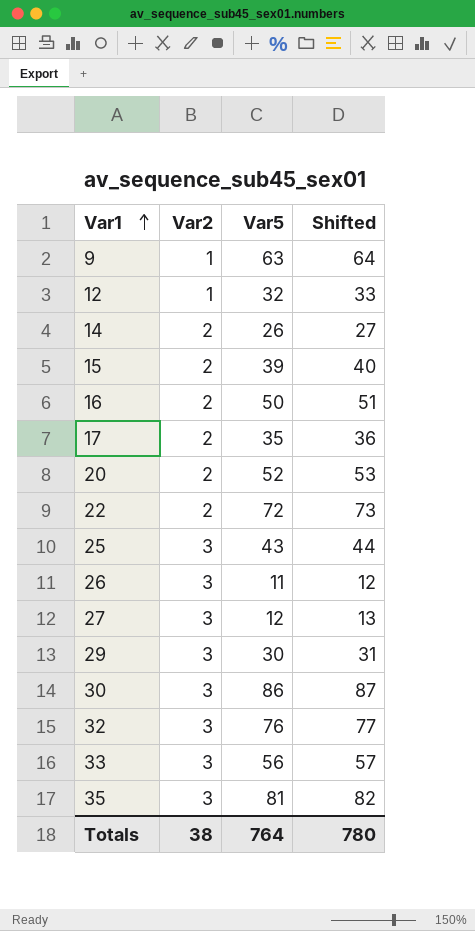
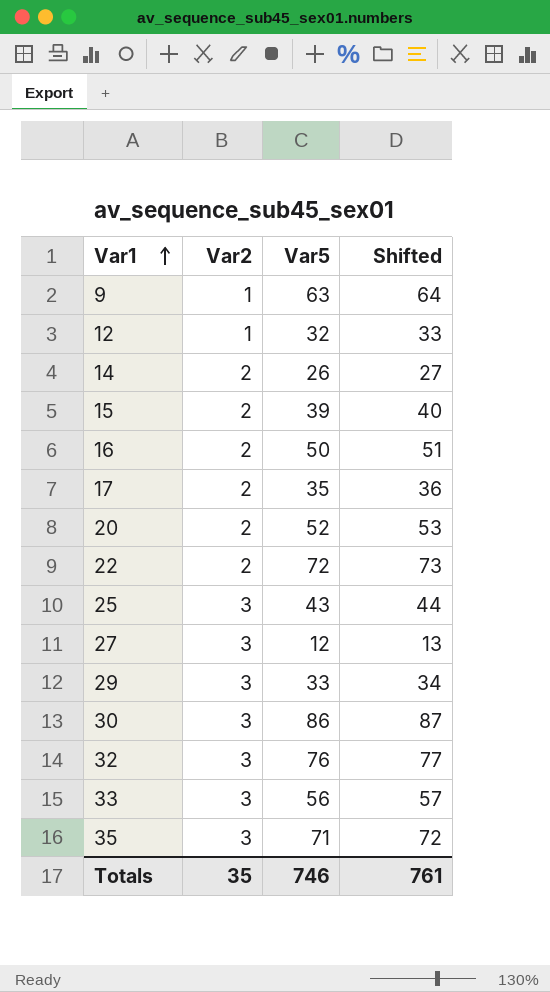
row 26: 3 | 11 | 12 -> none
29 | Var5: 30 -> 33
29 | Shifted: 31 -> 34
35 | Var5: 81 -> 71
35 | Shifted: 82 -> 72
Totals | Var2: 38 -> 35
Totals | Var5: 764 -> 746
Totals | Shifted: 780 -> 761

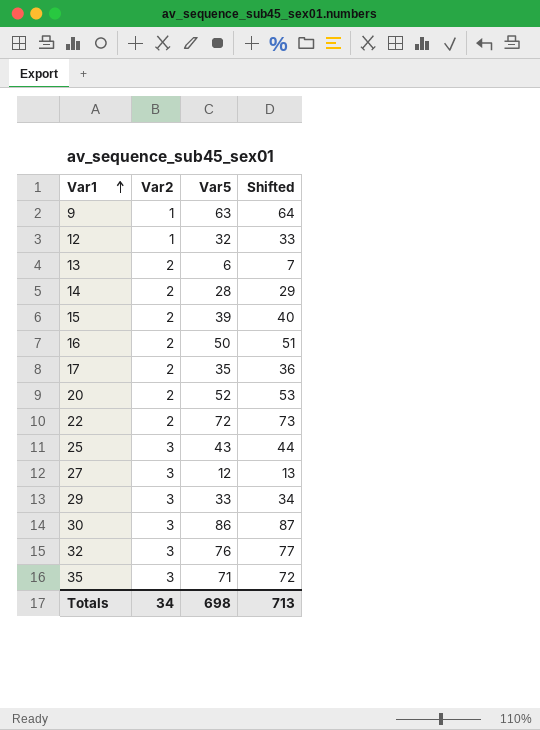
row 33: 3 | 56 | 57 -> none
row 13: none -> 2 | 6 | 7
14 | Var5: 26 -> 28
14 | Shifted: 27 -> 29
Totals | Var2: 35 -> 34
Totals | Var5: 746 -> 698
Totals | Shifted: 761 -> 713

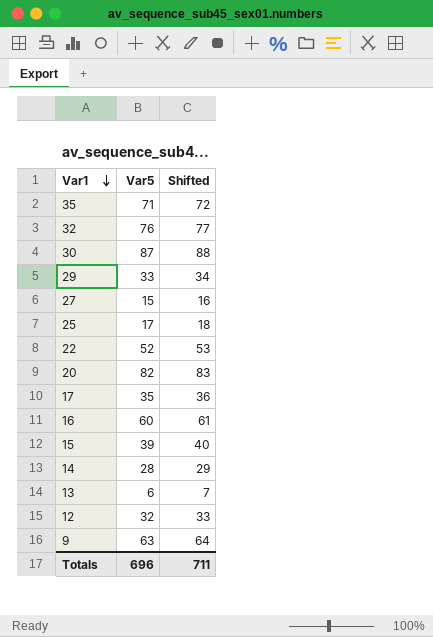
row order: Var1 ascending -> Var1 descending
column Var2 | position: 2 -> none
30 | Var5: 86 -> 87
30 | Shifted: 87 -> 88
27 | Var5: 12 -> 15
27 | Shifted: 13 -> 16
25 | Var5: 43 -> 17
25 | Shifted: 44 -> 18
22 | Var5: 72 -> 52
22 | Shifted: 73 -> 53
20 | Var5: 52 -> 82
20 | Shifted: 53 -> 83
16 | Var5: 50 -> 60
16 | Shifted: 51 -> 61
Totals | Var5: 698 -> 696
Totals | Shifted: 713 -> 711

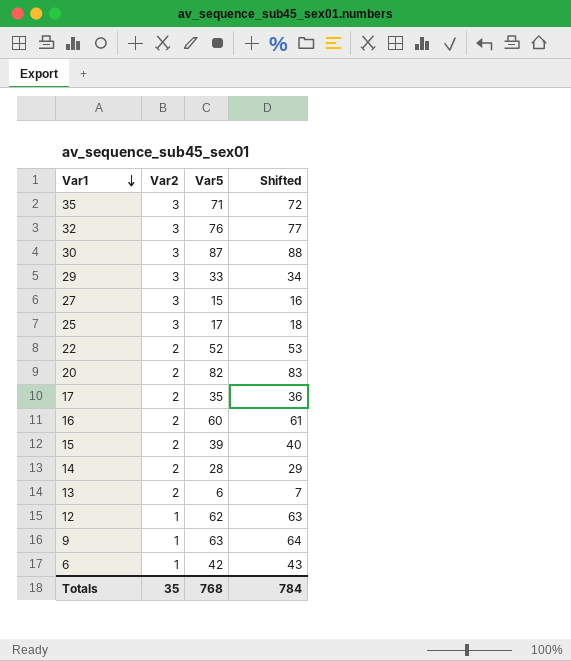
column Var2 | position: none -> 2
12 | Var5: 32 -> 62
12 | Shifted: 33 -> 63
row 6: none -> 1 | 42 | 43
Totals | Var5: 696 -> 768
Totals | Shifted: 711 -> 784

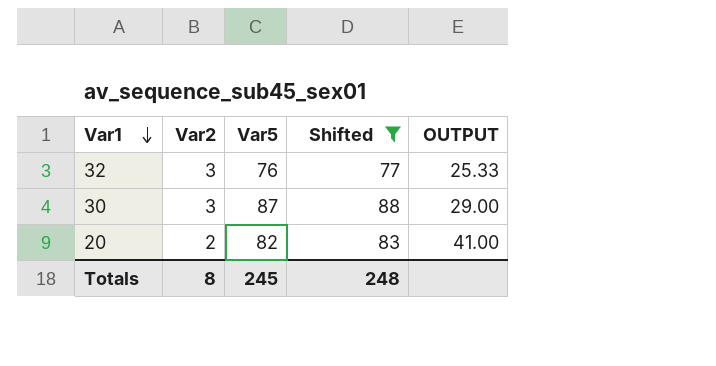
filter: none -> Shifted >= 77
column OUTPUT | formula: none -> [Var5] / [Var2]
Totals | Var2: 35 -> 8
Totals | Var5: 768 -> 245
Totals | Shifted: 784 -> 248

